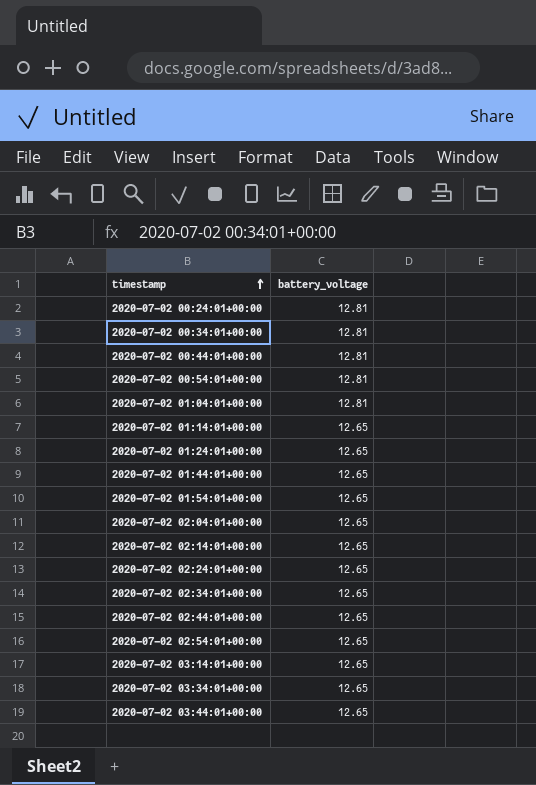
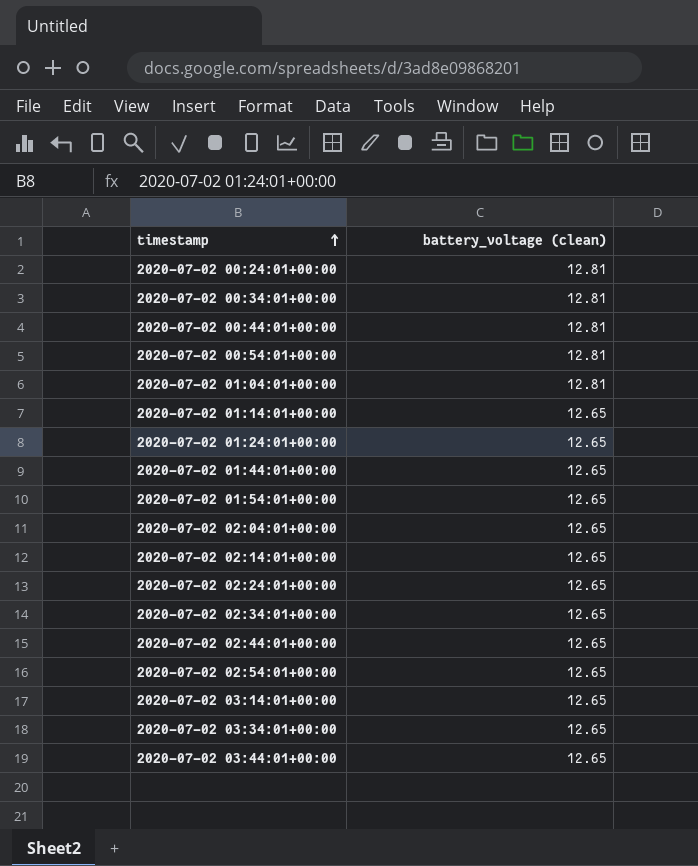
column name: battery_voltage -> battery_voltage (clean)

